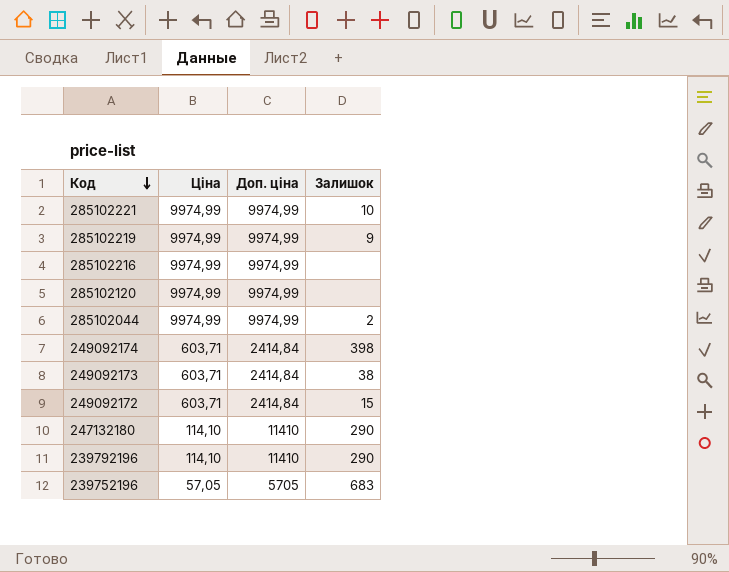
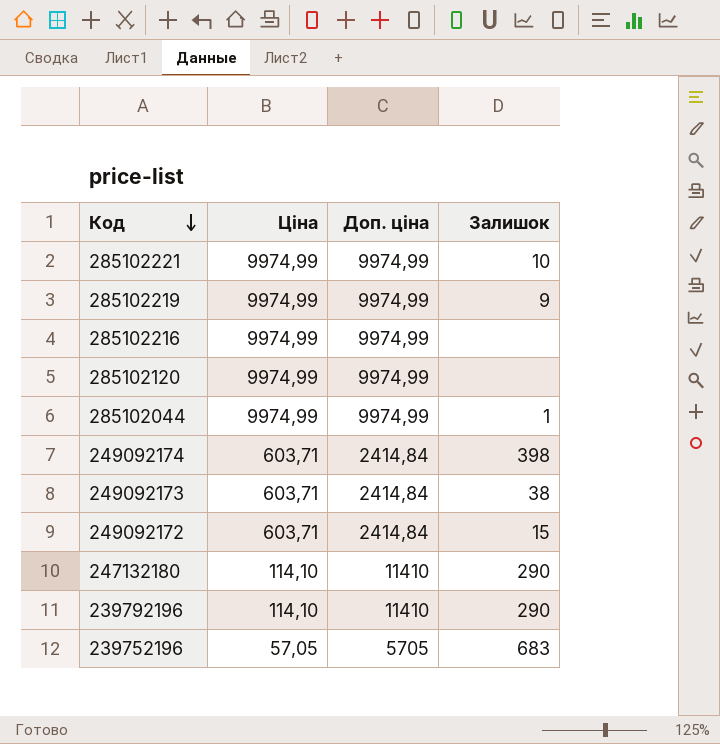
285102044 | Залишок: 2 -> 1

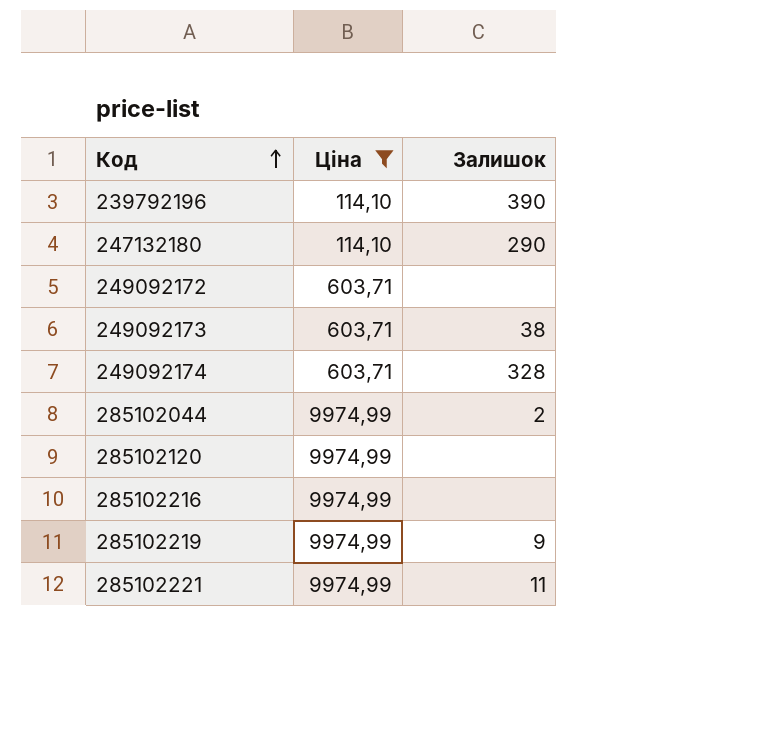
filter: none -> Ціна != 57,05
row order: Код descending -> Код ascending
column Доп. ціна | position: 3 -> none
239792196 | Залишок: 290 -> 390
249092172 | Залишок: 15 -> none
249092174 | Залишок: 398 -> 328
285102044 | Залишок: 1 -> 2
285102221 | Залишок: 10 -> 11

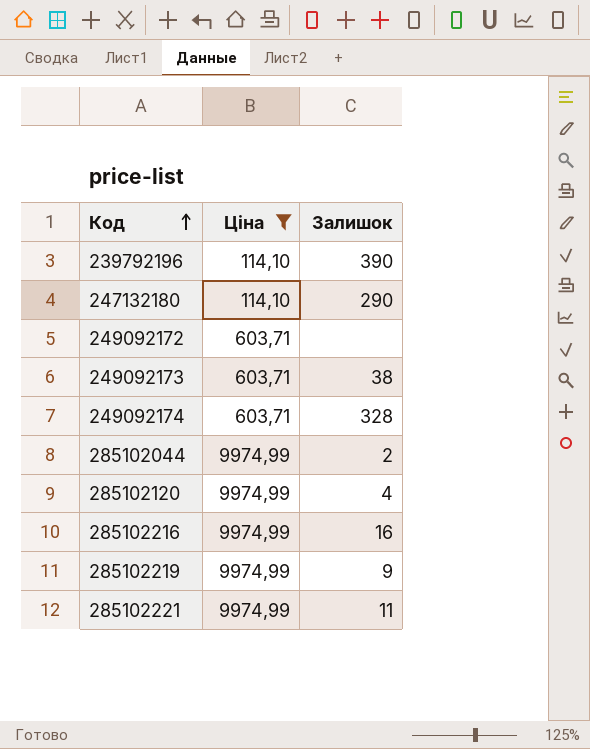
285102120 | Залишок: none -> 4
285102216 | Залишок: none -> 16

